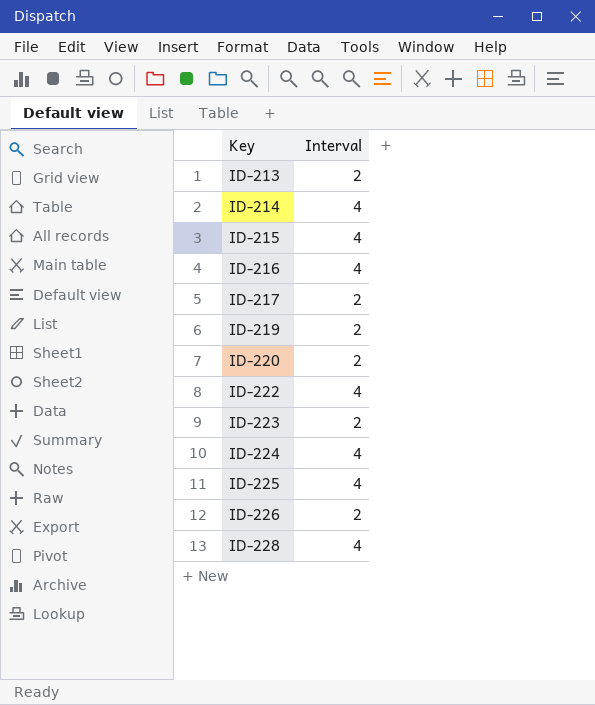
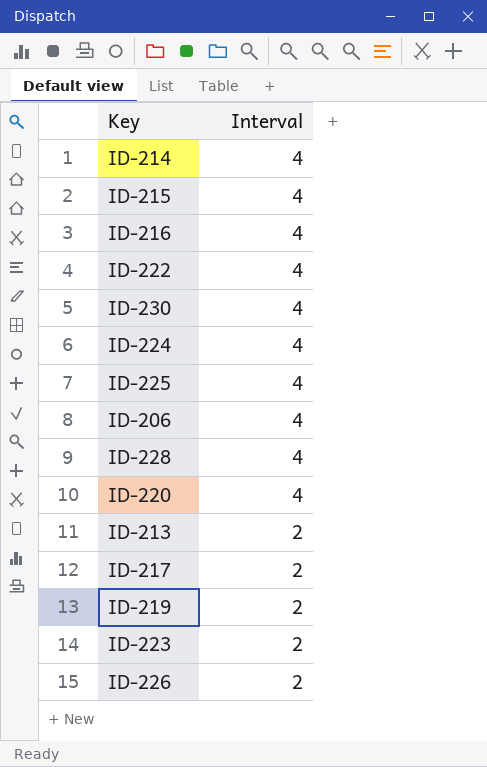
row order: Key ascending -> Interval descending
row ID-230: none -> 4
row ID-206: none -> 4
ID-220 | Interval: 2 -> 4

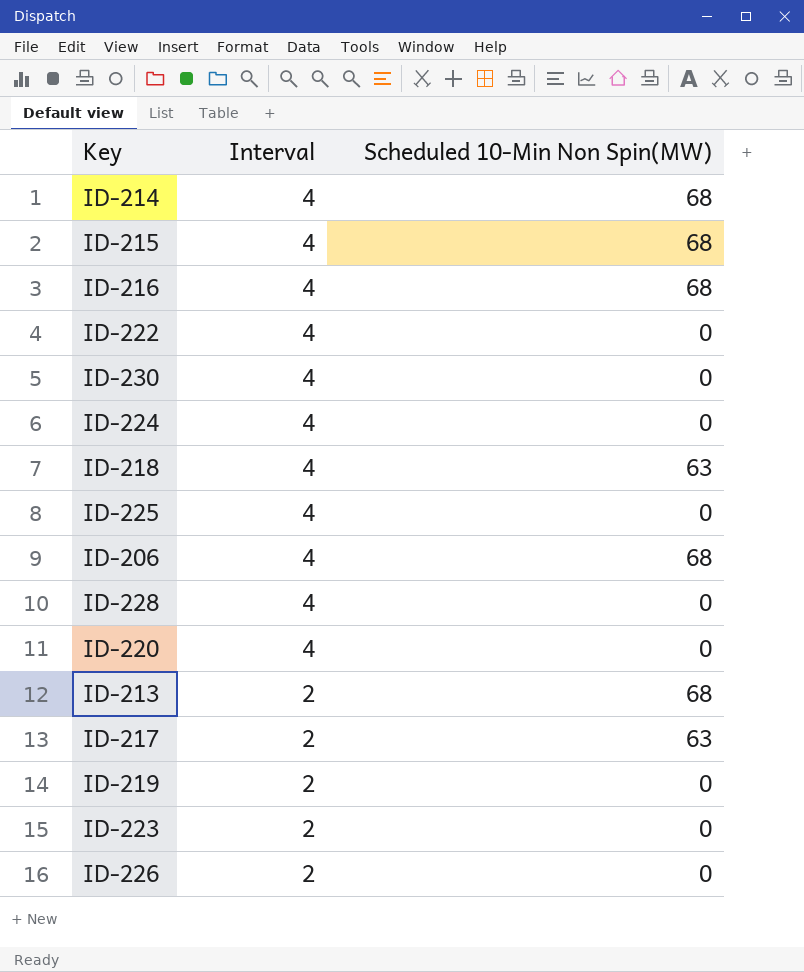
column Scheduled 10-Min Non Spin(MW) | position: none -> 3
row ID-218: none -> 4 | 63

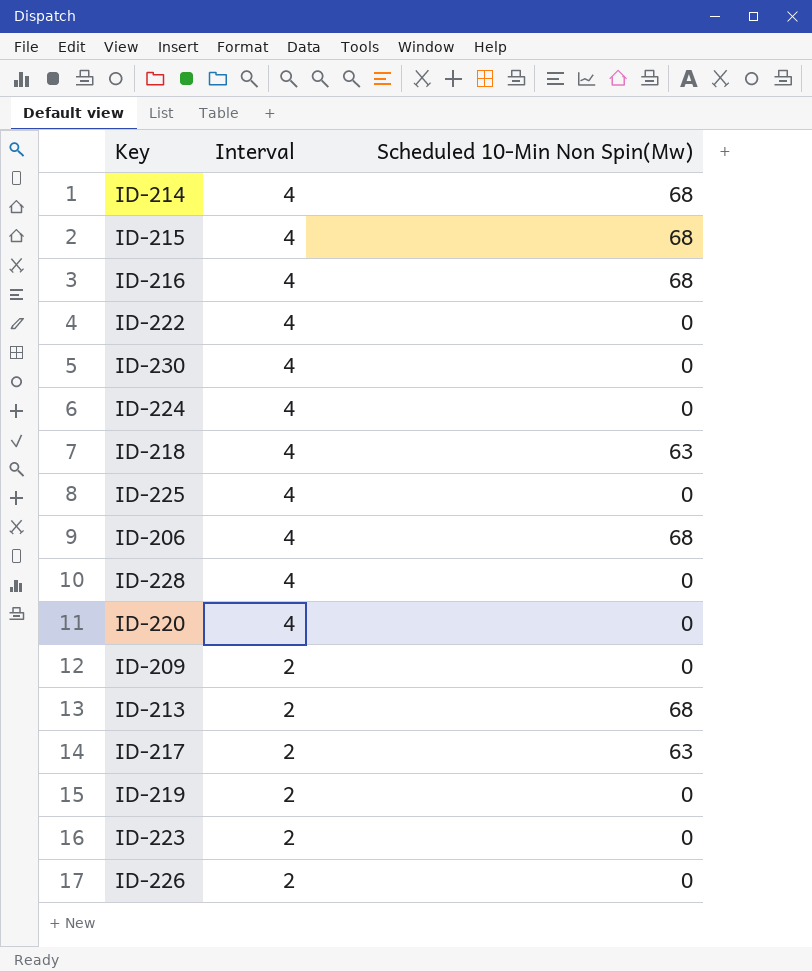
column name: Scheduled 10-Min Non Spin(MW) -> Scheduled 10-Min Non Spin(Mw)
row ID-209: none -> 2 | 0

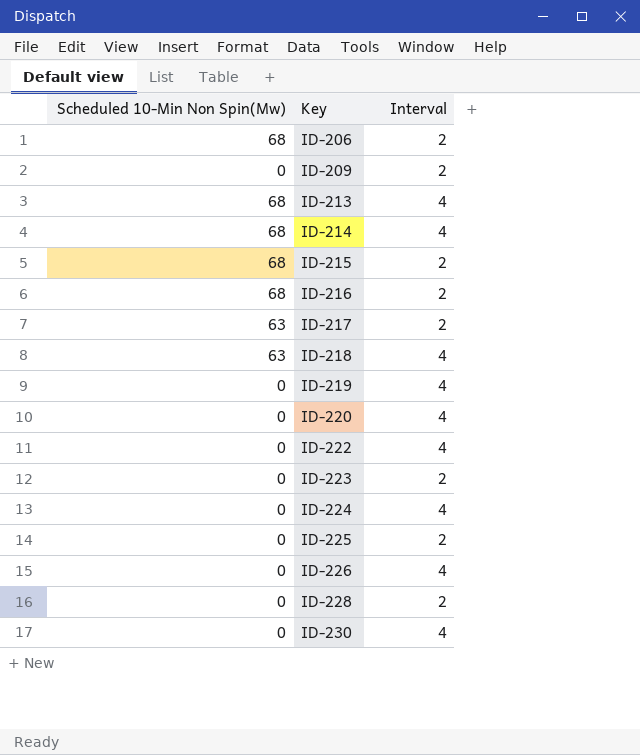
row order: Interval descending -> Key ascending
column Scheduled 10-Min Non Spin(Mw) | position: 3 -> 1
ID-206 | Interval: 4 -> 2
ID-213 | Interval: 2 -> 4
ID-215 | Interval: 4 -> 2
ID-216 | Interval: 4 -> 2
ID-219 | Interval: 2 -> 4
ID-225 | Interval: 4 -> 2
ID-226 | Interval: 2 -> 4
ID-228 | Interval: 4 -> 2

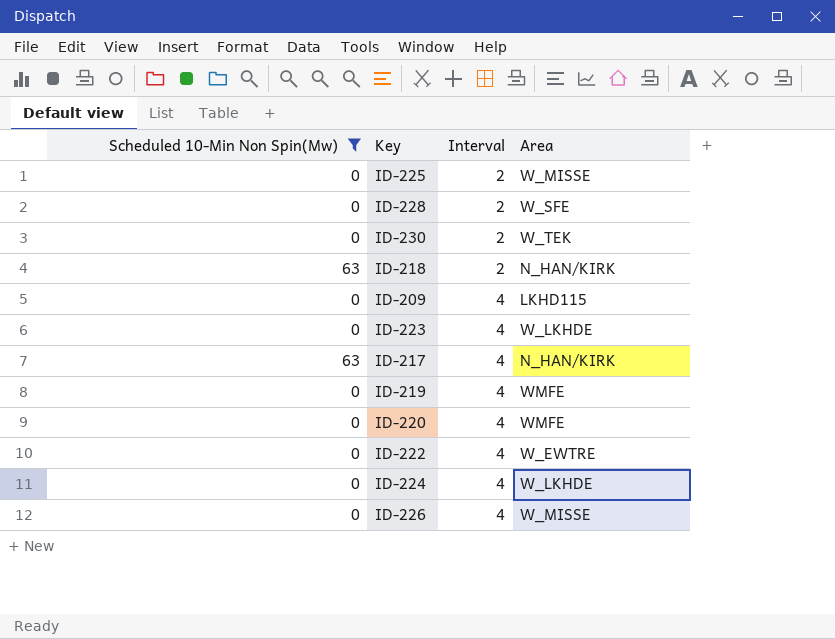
filter: none -> Scheduled 10-Min Non Spin(Mw) != 68
row order: Key ascending -> Interval ascending
column Area | position: none -> 4
ID-230 | Interval: 4 -> 2
ID-218 | Interval: 4 -> 2
ID-209 | Interval: 2 -> 4
ID-223 | Interval: 2 -> 4
ID-217 | Interval: 2 -> 4

